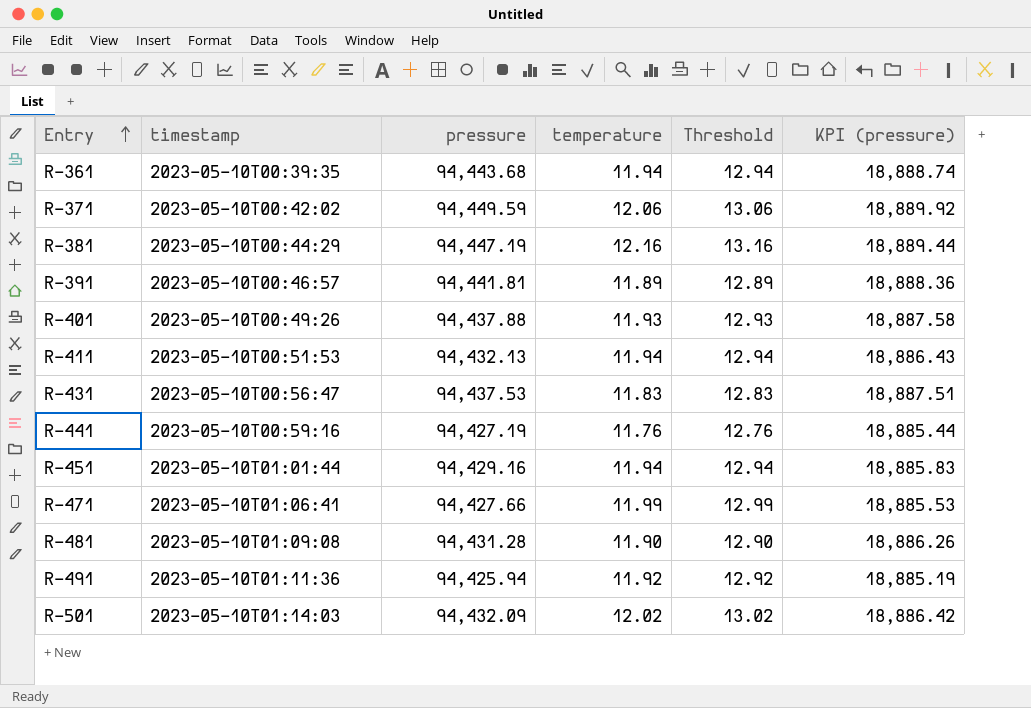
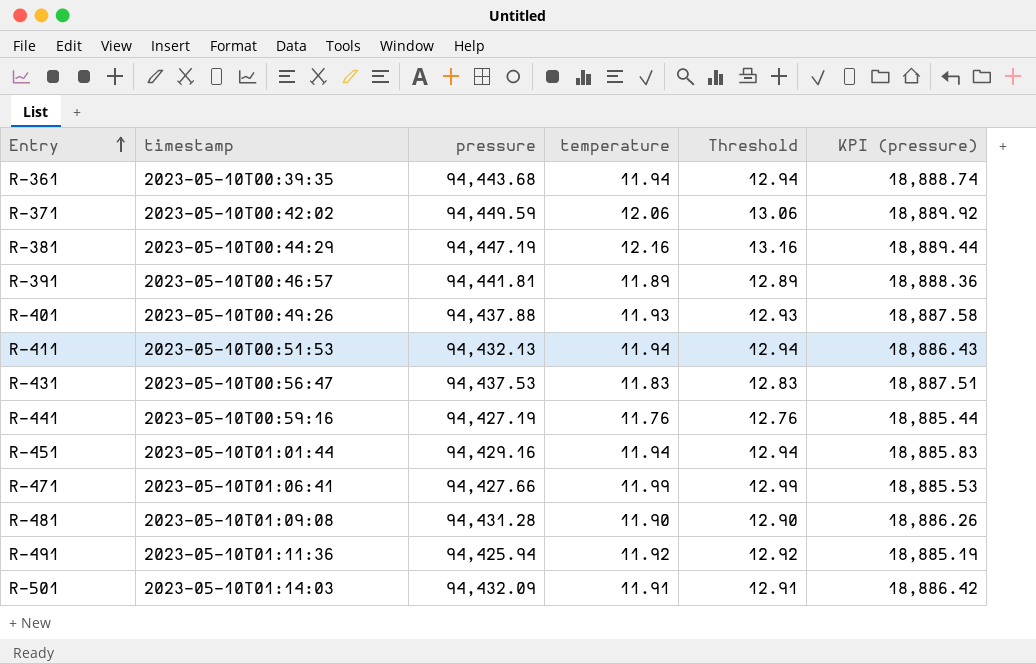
R-501 | temperature: 12.02 -> 11.91
R-501 | Threshold: 13.02 -> 12.91

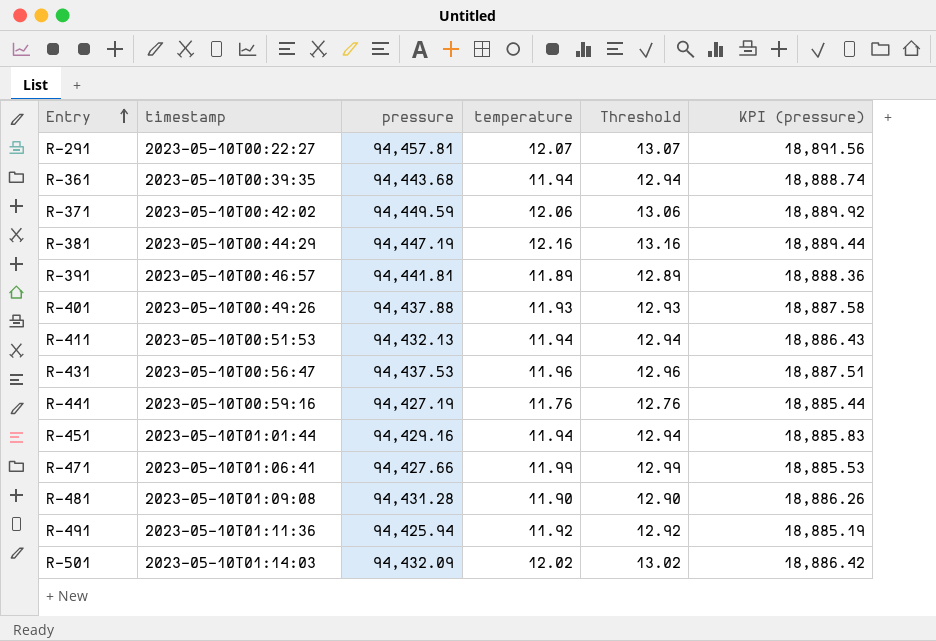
row R-291: none -> 2023-05-10T00:22:27 | 94,457.81 | 12.07 | 13.07 | 18,891.56
R-431 | temperature: 11.83 -> 11.96
R-431 | Threshold: 12.83 -> 12.96
R-501 | temperature: 11.91 -> 12.02
R-501 | Threshold: 12.91 -> 13.02

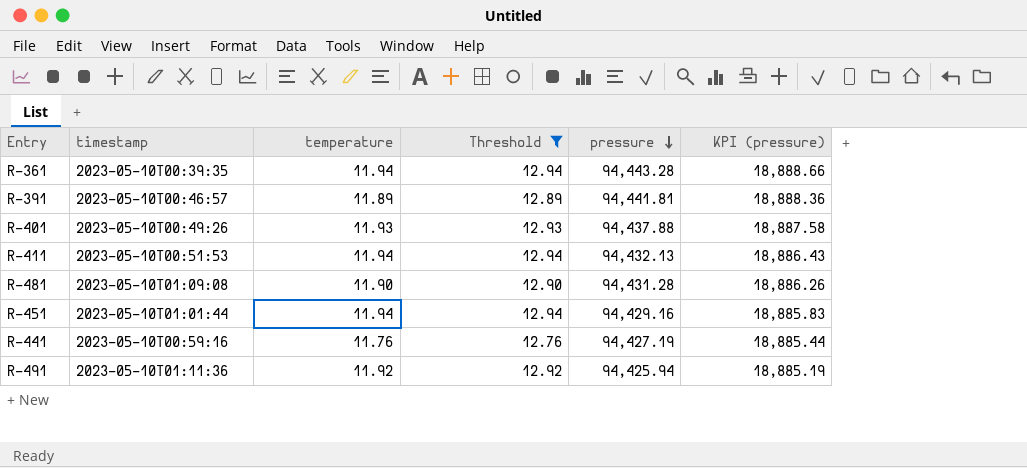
filter: none -> Threshold <= 12.94
row order: Entry ascending -> pressure descending
column pressure | position: 3 -> 5
R-361 | pressure: 94,443.68 -> 94,443.28
R-361 | KPI (pressure): 18,888.74 -> 18,888.66

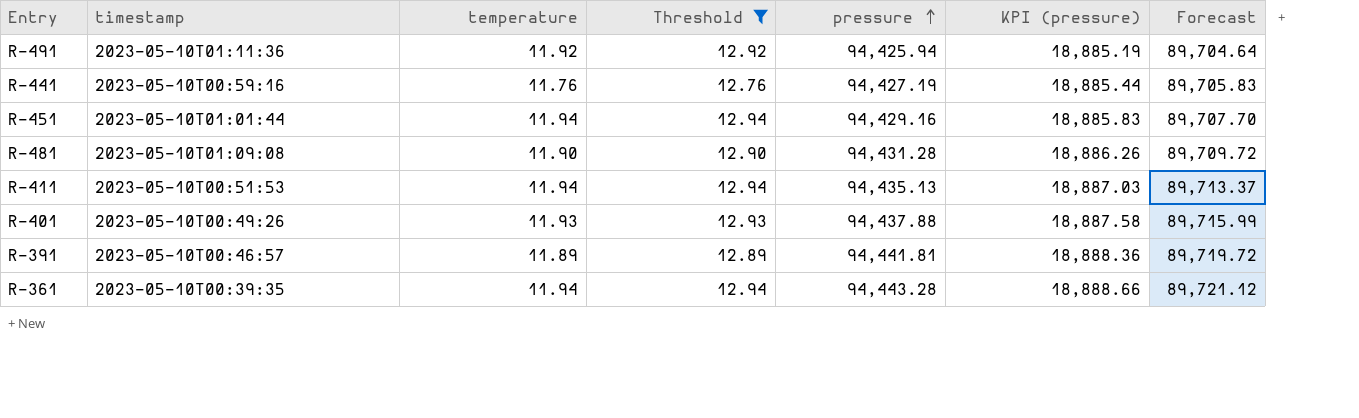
row order: pressure descending -> pressure ascending
column Forecast | formula: none -> [pressure] * 0.95
R-411 | pressure: 94,432.13 -> 94,435.13
R-411 | KPI (pressure): 18,886.43 -> 18,887.03

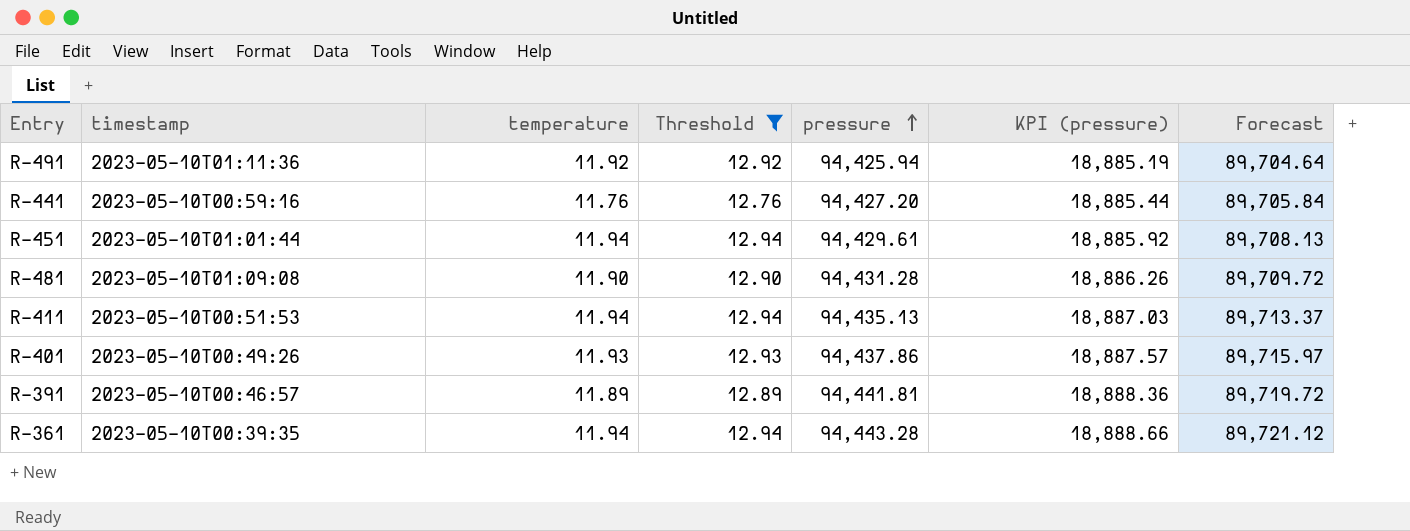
R-441 | pressure: 94,427.19 -> 94,427.20
R-441 | Forecast: 89,705.83 -> 89,705.84
R-451 | pressure: 94,429.16 -> 94,429.61
R-451 | KPI (pressure): 18,885.83 -> 18,885.92
R-451 | Forecast: 89,707.70 -> 89,708.13
R-401 | pressure: 94,437.88 -> 94,437.86
R-401 | KPI (pressure): 18,887.58 -> 18,887.57
R-401 | Forecast: 89,715.99 -> 89,715.97

